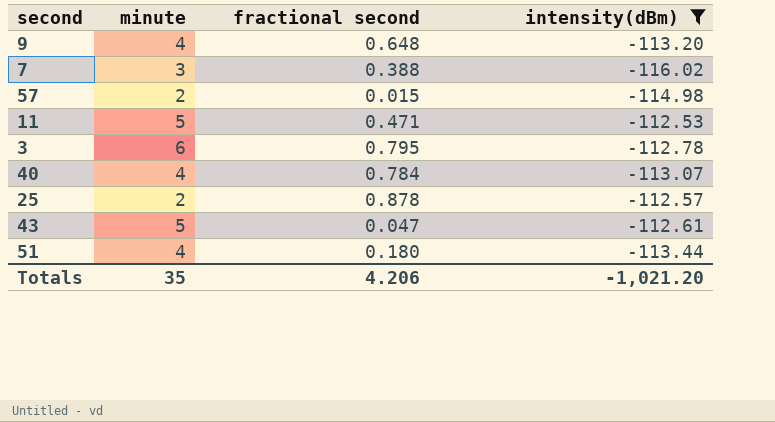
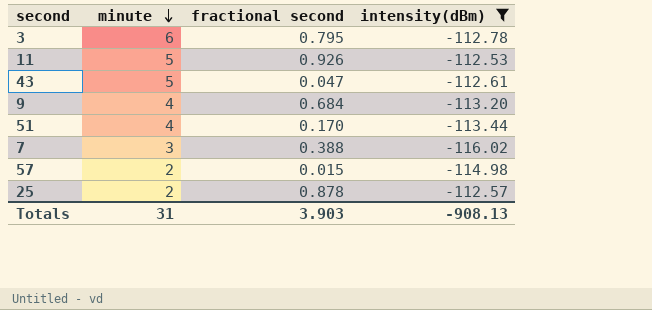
row order: none -> minute descending
row 40: 4 | 0.784 | -113.07 -> none
11 | fractional second: 0.471 -> 0.926
9 | fractional second: 0.648 -> 0.684
51 | fractional second: 0.180 -> 0.170
Totals | minute: 35 -> 31
Totals | fractional second: 4.206 -> 3.903
Totals | intensity(dBm): -1,021.20 -> -908.13

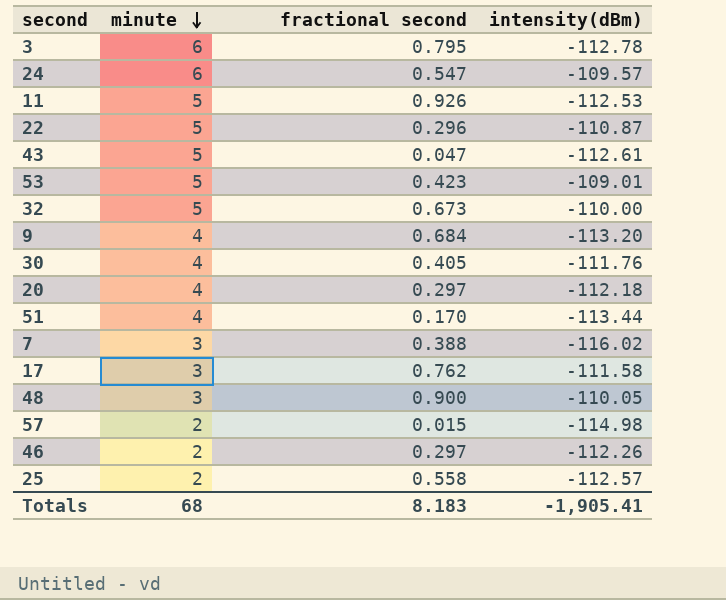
filter: intensity(dBm) <= -112.53 -> none
25 | fractional second: 0.878 -> 0.558
Totals | minute: 31 -> 68
Totals | fractional second: 3.903 -> 8.183
Totals | intensity(dBm): -908.13 -> -1,905.41

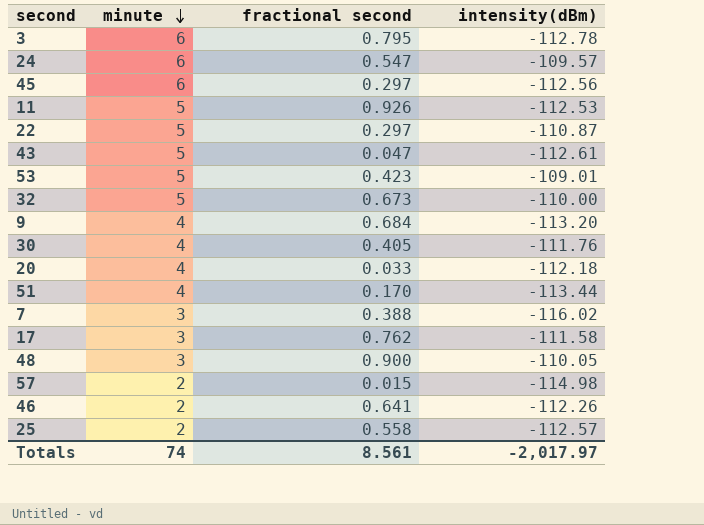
row 45: none -> 6 | 0.297 | -112.56
22 | fractional second: 0.296 -> 0.297
20 | fractional second: 0.297 -> 0.033
46 | fractional second: 0.297 -> 0.641
Totals | minute: 68 -> 74
Totals | fractional second: 8.183 -> 8.561
Totals | intensity(dBm): -1,905.41 -> -2,017.97

